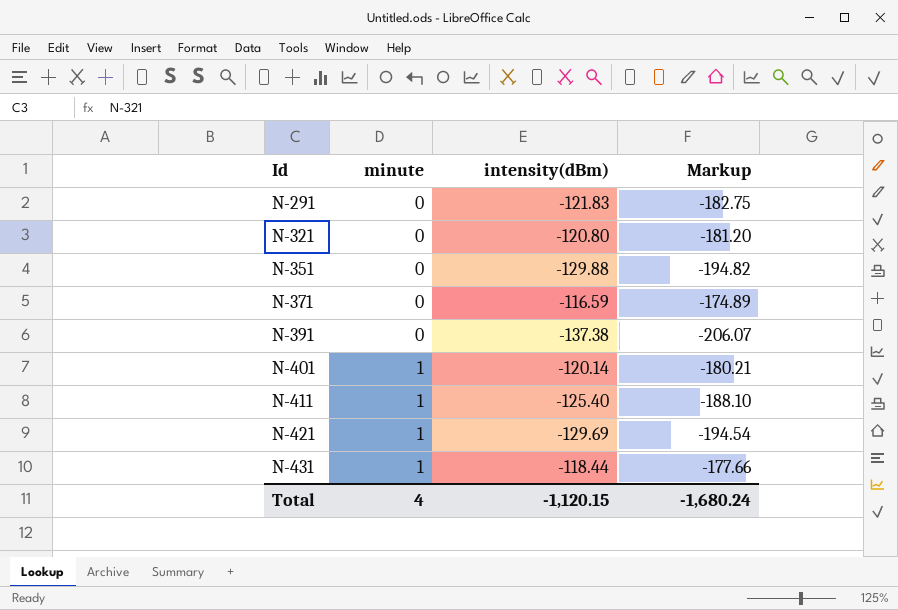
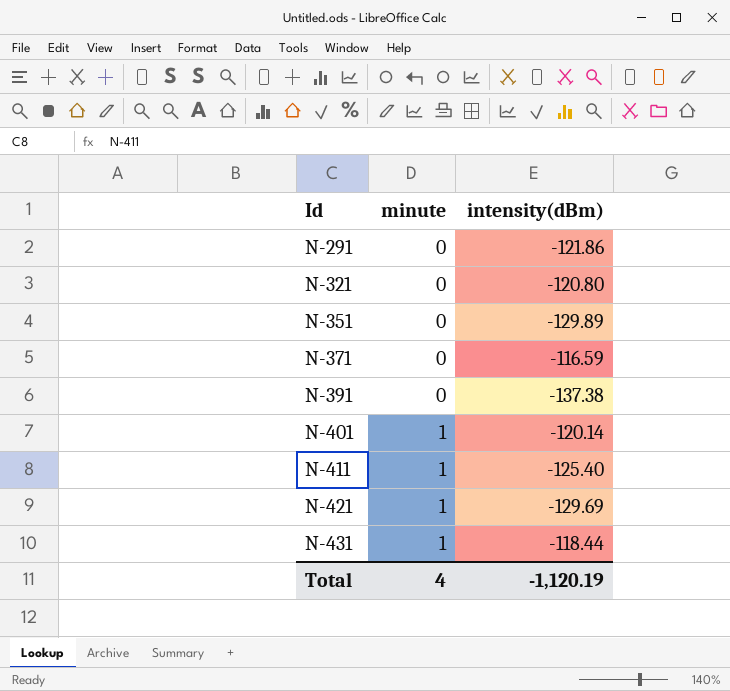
column Markup | formula: [intensity(dBm)] * 1.5 -> none
N-291 | intensity(dBm): -121.83 -> -121.86
N-351 | intensity(dBm): -129.88 -> -129.89
Total | intensity(dBm): -1,120.15 -> -1,120.19

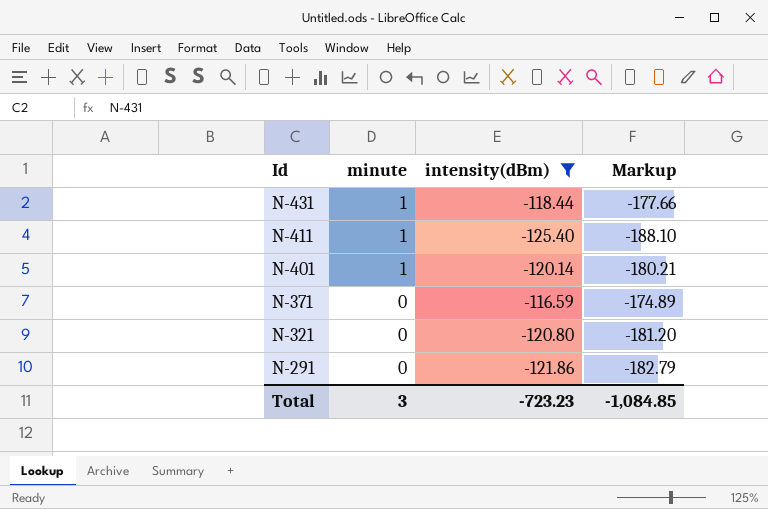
filter: none -> intensity(dBm) >= -125.40
row order: Id ascending -> Id descending
column Markup | formula: none -> [intensity(dBm)] * 1.5
Total | minute: 4 -> 3
Total | intensity(dBm): -1,120.19 -> -723.23

